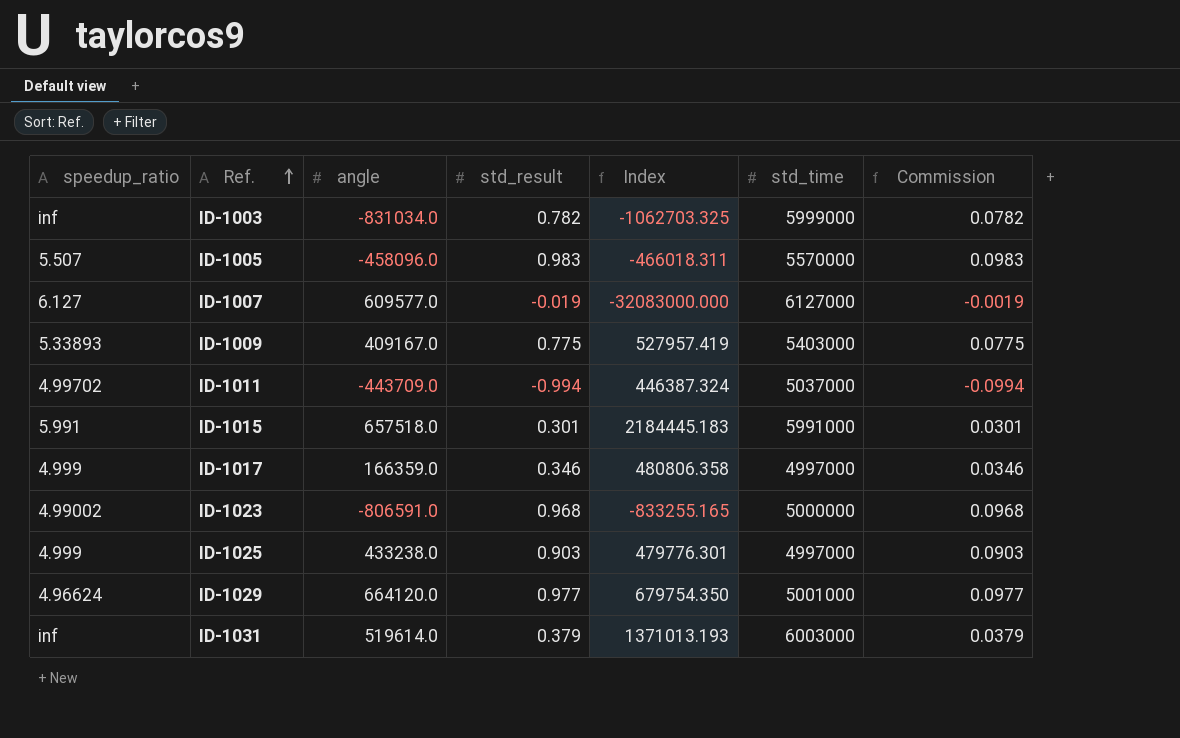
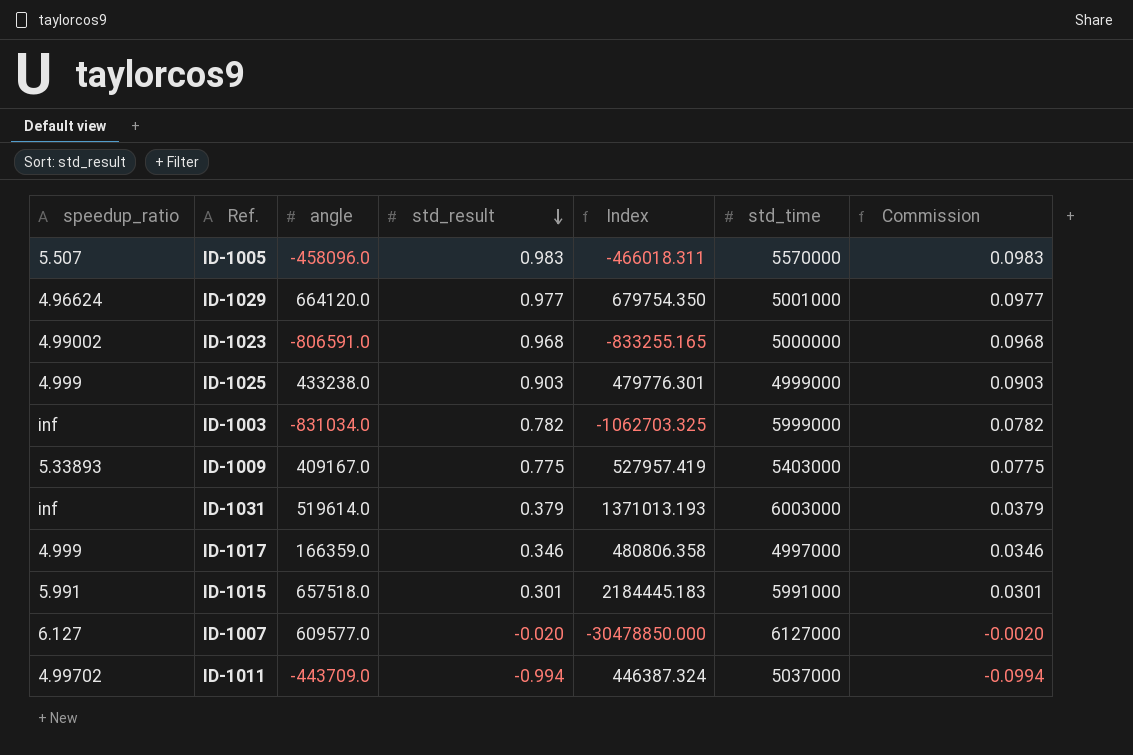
row order: Ref. ascending -> std_result descending
ID-1025 | std_time: 4997000 -> 4999000
ID-1007 | std_result: -0.019 -> -0.020
ID-1007 | Index: -32083000.000 -> -30478850.000
ID-1007 | Commission: -0.0019 -> -0.0020

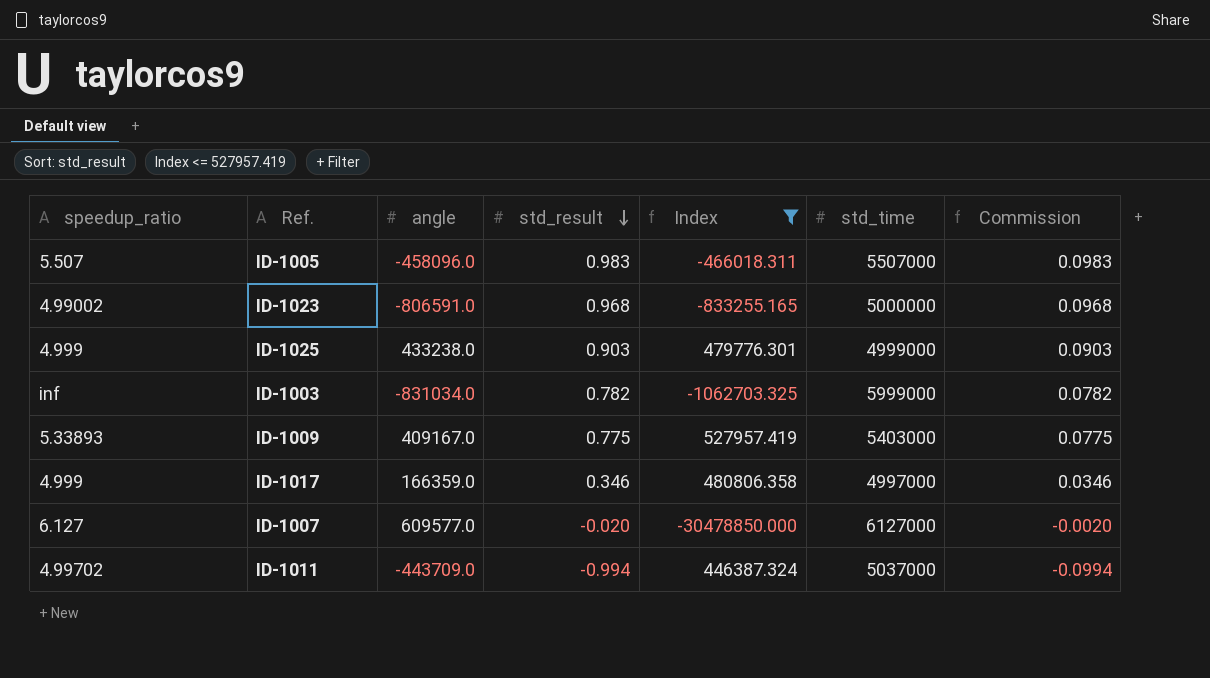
filter: none -> Index <= 527957.419
ID-1005 | std_time: 5570000 -> 5507000

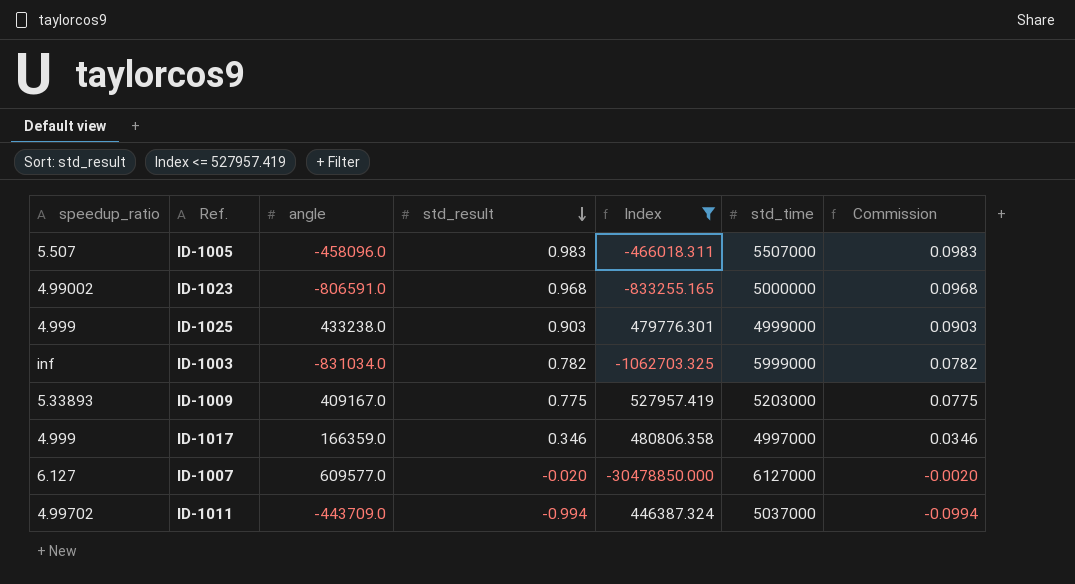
ID-1009 | std_time: 5403000 -> 5203000

